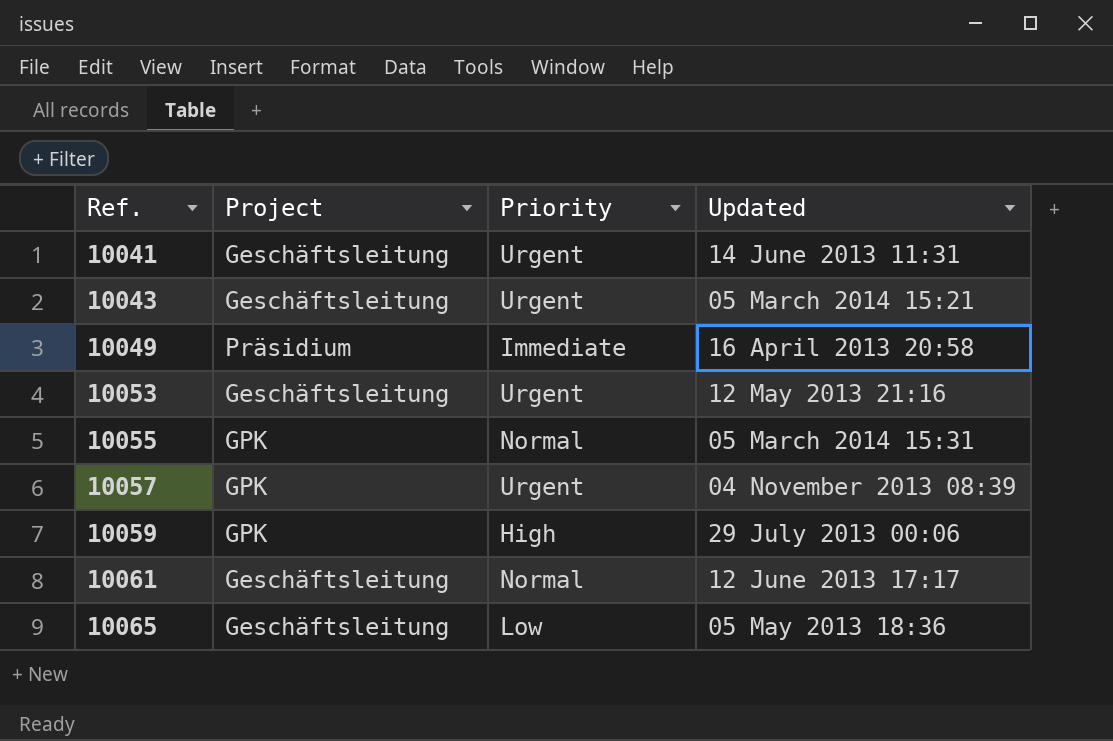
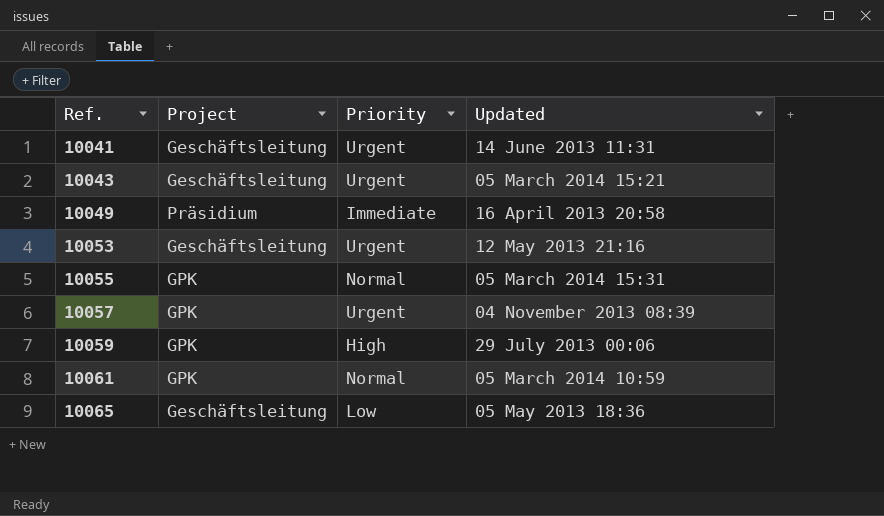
10061 | Project: Geschäftsleitung -> GPK
10061 | Updated: 12 June 2013 17:17 -> 05 March 2014 10:59

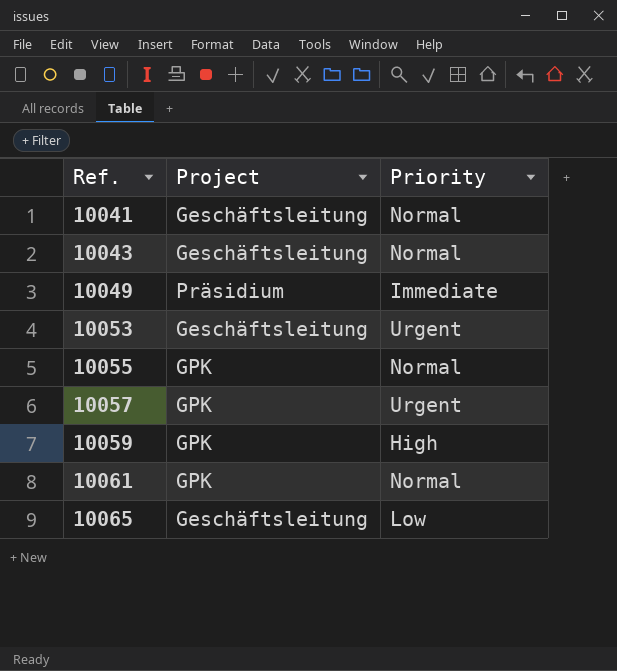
column Updated | position: 4 -> none
10041 | Priority: Urgent -> Normal
10043 | Priority: Urgent -> Normal

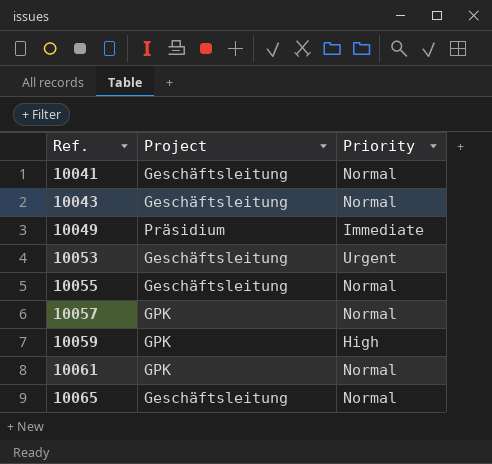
10055 | Project: GPK -> Geschäftsleitung
10057 | Priority: Urgent -> Normal
10065 | Priority: Low -> Normal

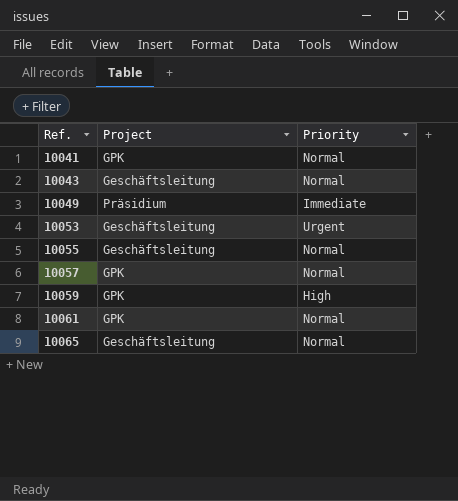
10041 | Project: Geschäftsleitung -> GPK

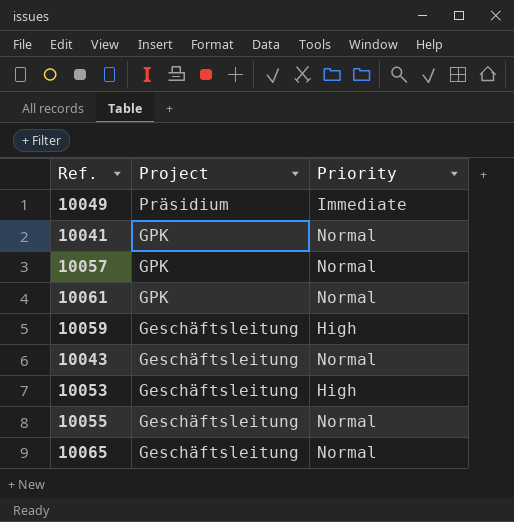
row order: Ref. ascending -> Project descending
10059 | Project: GPK -> Geschäftsleitung
10053 | Priority: Urgent -> High

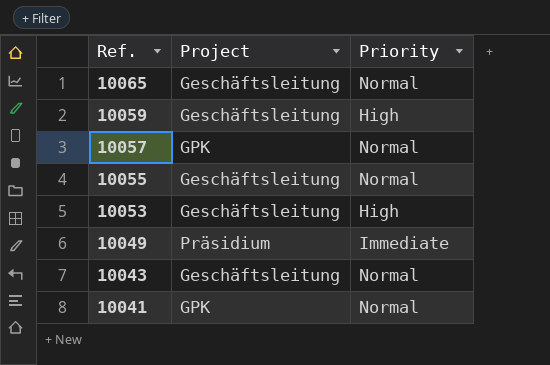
row order: Project descending -> Ref. descending
row 10061: GPK | Normal -> none

